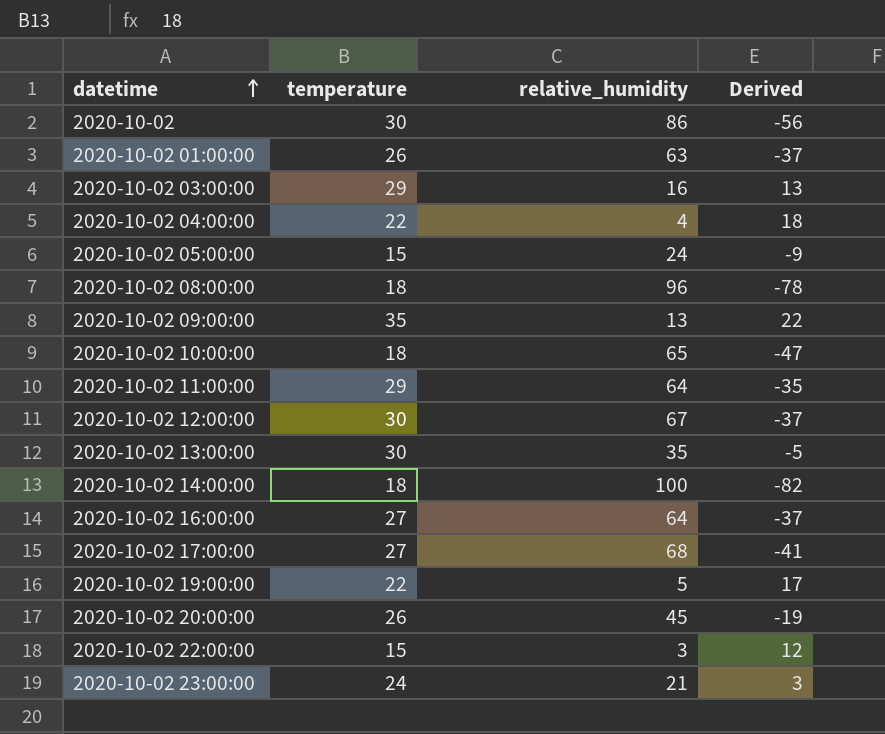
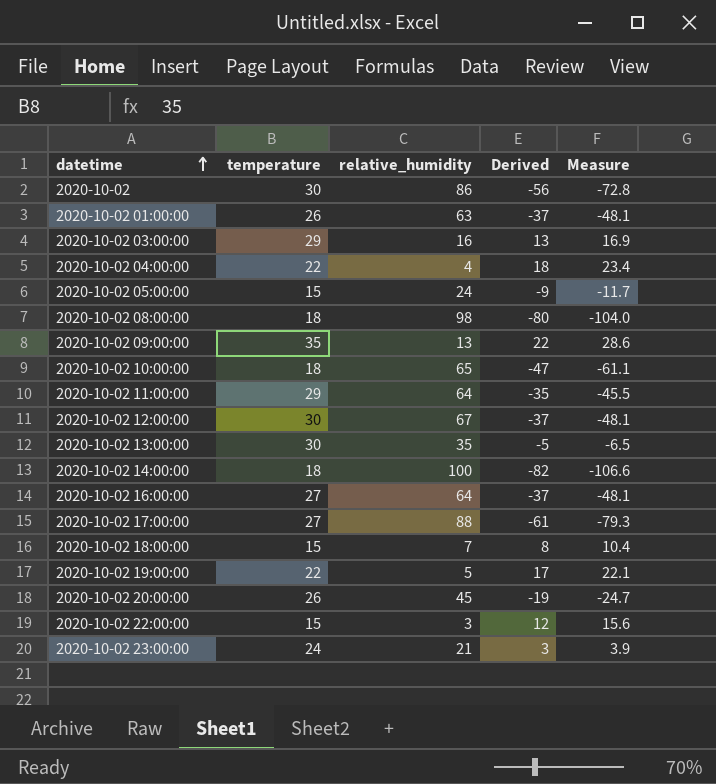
column Measure | formula: none -> [Derived] * 1.3
2020-10-02 08:00:00 | relative_humidity: 96 -> 98
2020-10-02 08:00:00 | Derived: -78 -> -80
2020-10-02 17:00:00 | relative_humidity: 68 -> 88
2020-10-02 17:00:00 | Derived: -41 -> -61
row 2020-10-02 18:00:00: none -> 15 | 7 | 8 | 10.4

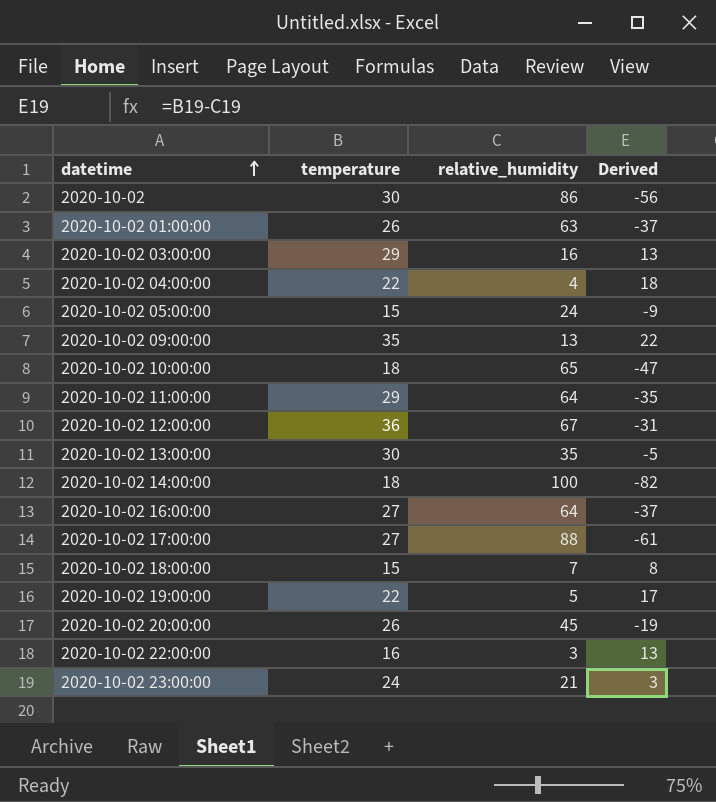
column Measure | formula: [Derived] * 1.3 -> none
row 2020-10-02 08:00:00: 18 | 98 | -80 | -104.0 -> none
2020-10-02 12:00:00 | temperature: 30 -> 36
2020-10-02 12:00:00 | Derived: -37 -> -31
2020-10-02 22:00:00 | temperature: 15 -> 16
2020-10-02 22:00:00 | Derived: 12 -> 13

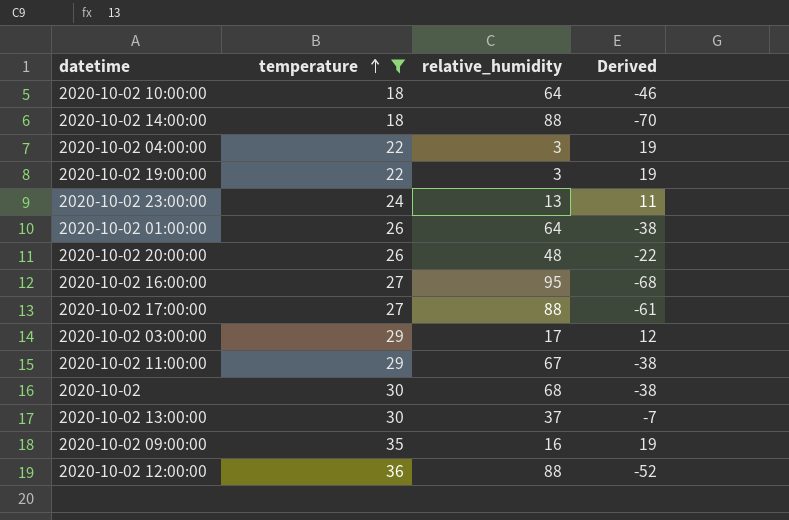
filter: none -> temperature >= 18
row order: datetime ascending -> temperature ascending
2020-10-02 10:00:00 | relative_humidity: 65 -> 64
2020-10-02 10:00:00 | Derived: -47 -> -46
2020-10-02 14:00:00 | relative_humidity: 100 -> 88
2020-10-02 14:00:00 | Derived: -82 -> -70
2020-10-02 04:00:00 | relative_humidity: 4 -> 3
2020-10-02 04:00:00 | Derived: 18 -> 19
2020-10-02 19:00:00 | relative_humidity: 5 -> 3
2020-10-02 19:00:00 | Derived: 17 -> 19
2020-10-02 23:00:00 | relative_humidity: 21 -> 13
2020-10-02 23:00:00 | Derived: 3 -> 11
2020-10-02 01:00:00 | relative_humidity: 63 -> 64
2020-10-02 01:00:00 | Derived: -37 -> -38
2020-10-02 20:00:00 | relative_humidity: 45 -> 48
2020-10-02 20:00:00 | Derived: -19 -> -22
2020-10-02 16:00:00 | relative_humidity: 64 -> 95
2020-10-02 16:00:00 | Derived: -37 -> -68
2020-10-02 03:00:00 | relative_humidity: 16 -> 17
2020-10-02 03:00:00 | Derived: 13 -> 12
2020-10-02 11:00:00 | relative_humidity: 64 -> 67
2020-10-02 11:00:00 | Derived: -35 -> -38
2020-10-02 | relative_humidity: 86 -> 68
2020-10-02 | Derived: -56 -> -38
2020-10-02 13:00:00 | relative_humidity: 35 -> 37
2020-10-02 13:00:00 | Derived: -5 -> -7
2020-10-02 09:00:00 | relative_humidity: 13 -> 16
2020-10-02 09:00:00 | Derived: 22 -> 19
2020-10-02 12:00:00 | relative_humidity: 67 -> 88
2020-10-02 12:00:00 | Derived: -31 -> -52

